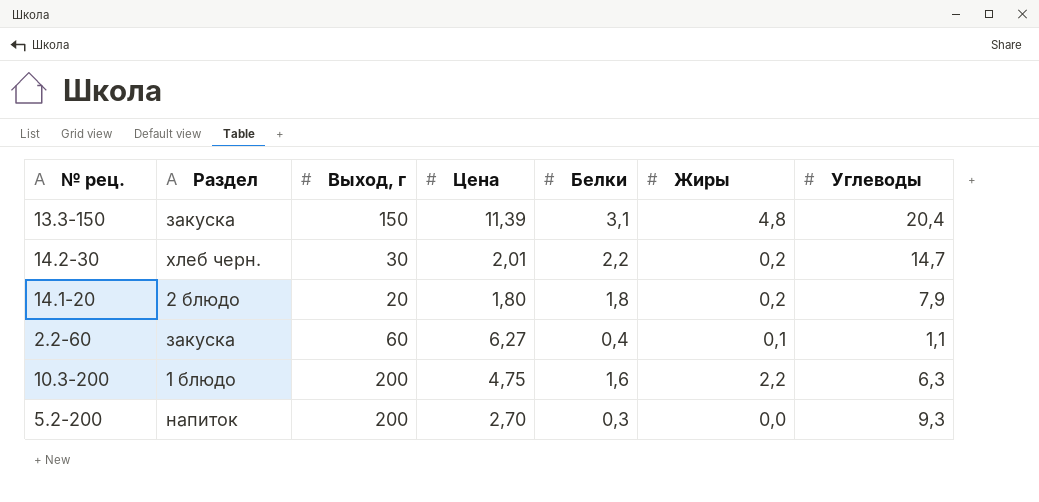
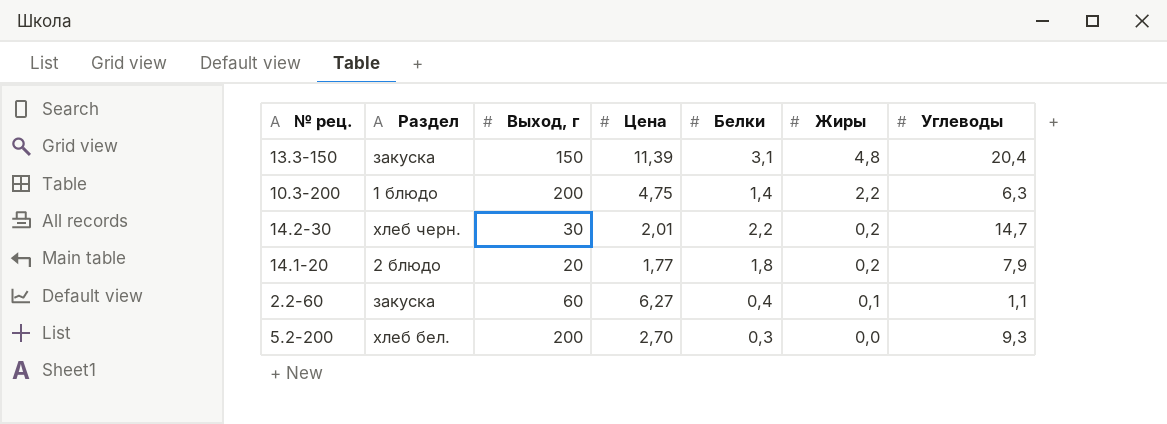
row order: none -> Жиры descending
10.3-200 | Белки: 1,6 -> 1,4
14.1-20 | Цена: 1,80 -> 1,77
5.2-200 | Раздел: напиток -> хлеб бел.

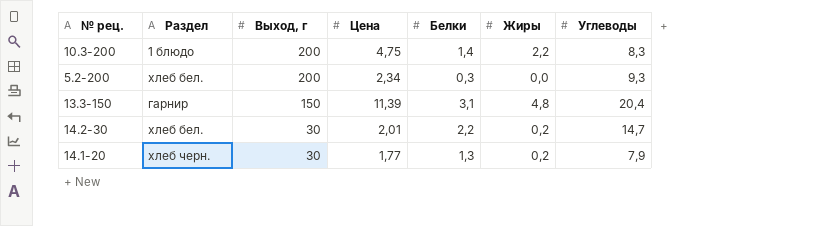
row order: Жиры descending -> Выход, г descending
row 2.2-60: закуска | 60 | 6,27 | 0,4 | 0,1 | 1,1 -> none
10.3-200 | Углеводы: 6,3 -> 8,3
5.2-200 | Цена: 2,70 -> 2,34
13.3-150 | Раздел: закуска -> гарнир
14.2-30 | Раздел: хлеб черн. -> хлеб бел.
14.1-20 | Раздел: 2 блюдо -> хлеб черн.
14.1-20 | Выход, г: 20 -> 30
14.1-20 | Белки: 1,8 -> 1,3

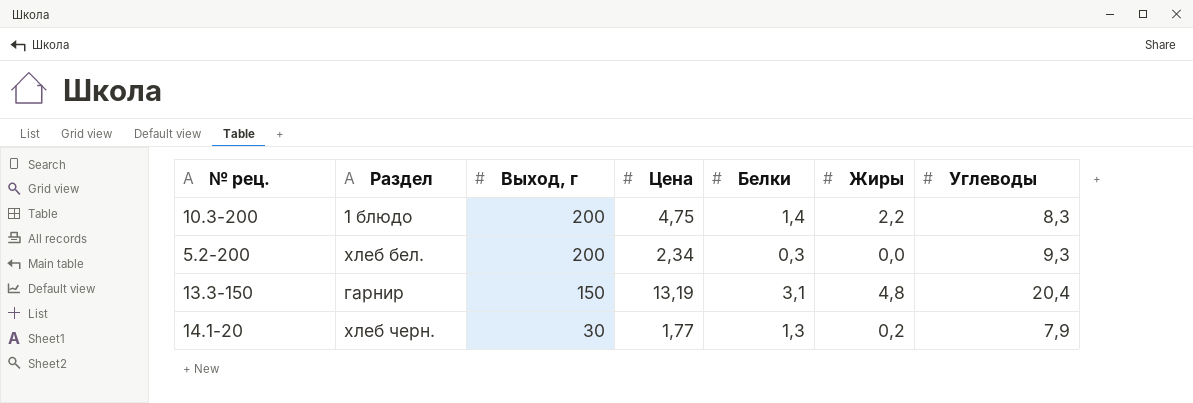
row 14.2-30: хлеб бел. | 30 | 2,01 | 2,2 | 0,2 | 14,7 -> none
13.3-150 | Цена: 11,39 -> 13,19

